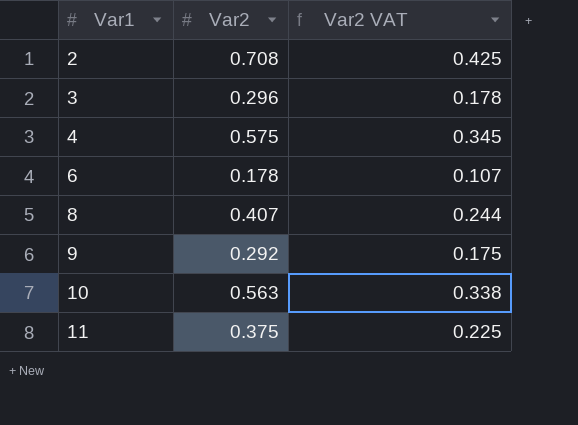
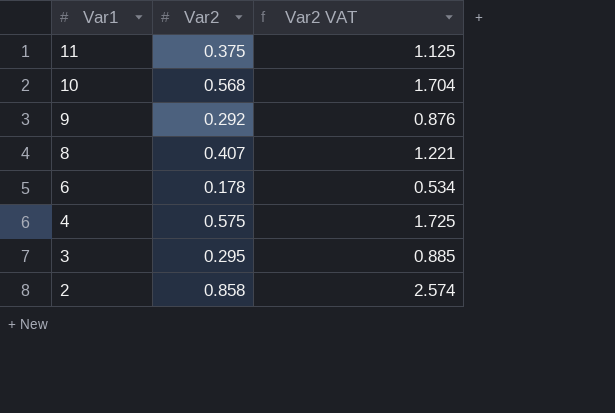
row order: Var1 ascending -> Var1 descending
column Var2 VAT | formula: [Var2] * 0.6 -> [Var2] * 3
10 | Var2: 0.563 -> 0.568
3 | Var2: 0.296 -> 0.295
2 | Var2: 0.708 -> 0.858

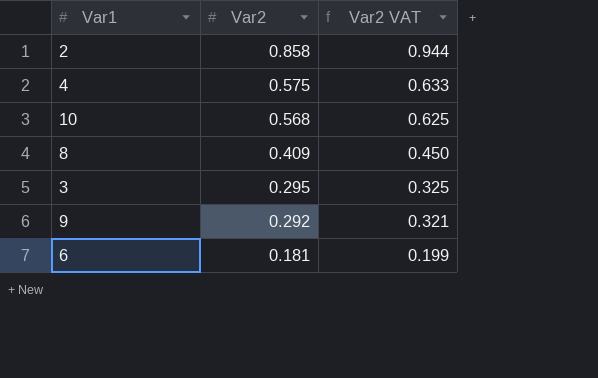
row order: Var1 descending -> Var2 descending
column Var2 VAT | formula: [Var2] * 3 -> [Var2] * 1.1
row 11: 0.375 | 1.125 -> none
8 | Var2: 0.407 -> 0.409
6 | Var2: 0.178 -> 0.181

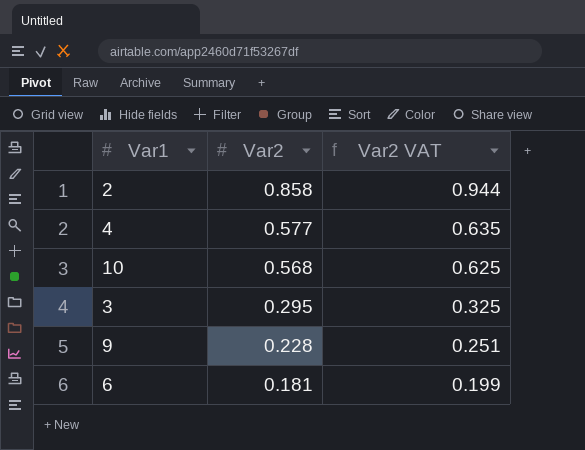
row 8: 0.409 | 0.450 -> none
4 | Var2: 0.575 -> 0.577
4 | Var2 VAT: 0.633 -> 0.635
9 | Var2: 0.292 -> 0.228
9 | Var2 VAT: 0.321 -> 0.251

